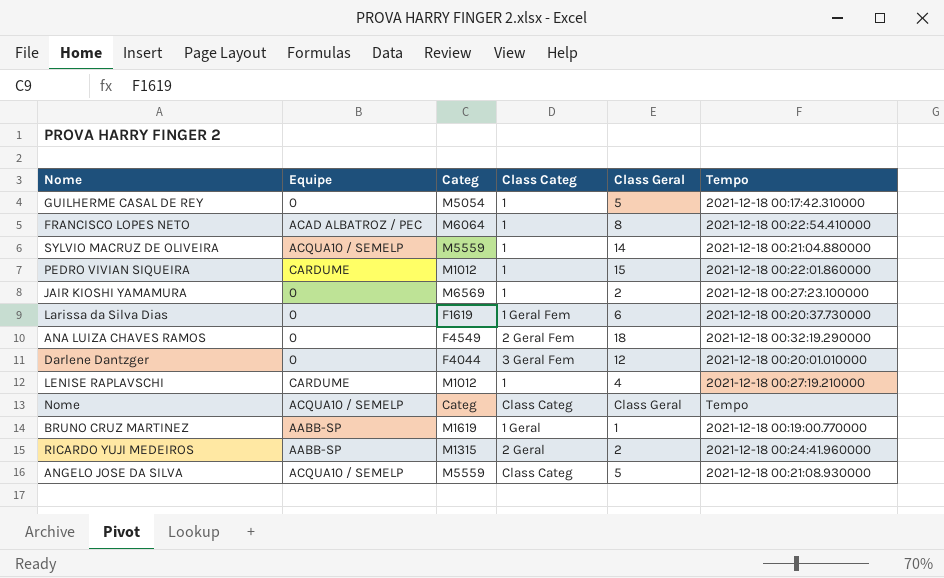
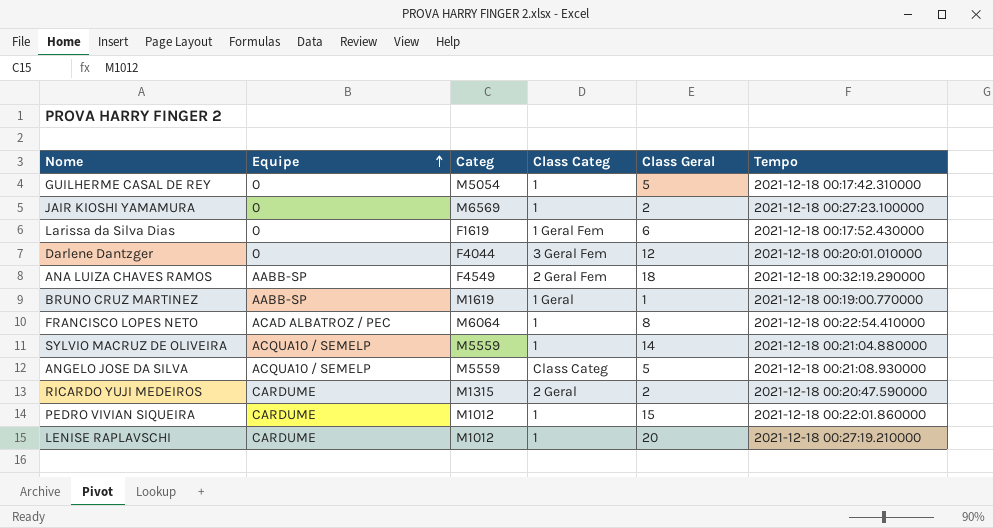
row order: none -> Equipe ascending
row Nome: ACQUA10 / SEMELP | Categ | Class Categ | Class Geral | Tempo -> none
Larissa da Silva Dias | Tempo: 2021-12-18 00:20:37.730000 -> 2021-12-18 00:17:52.430000
ANA LUIZA CHAVES RAMOS | Equipe: 0 -> AABB-SP
RICARDO YUJI MEDEIROS | Equipe: AABB-SP -> CARDUME
RICARDO YUJI MEDEIROS | Tempo: 2021-12-18 00:24:41.960000 -> 2021-12-18 00:20:47.590000
LENISE RAPLAVSCHI | Class Geral: 4 -> 20

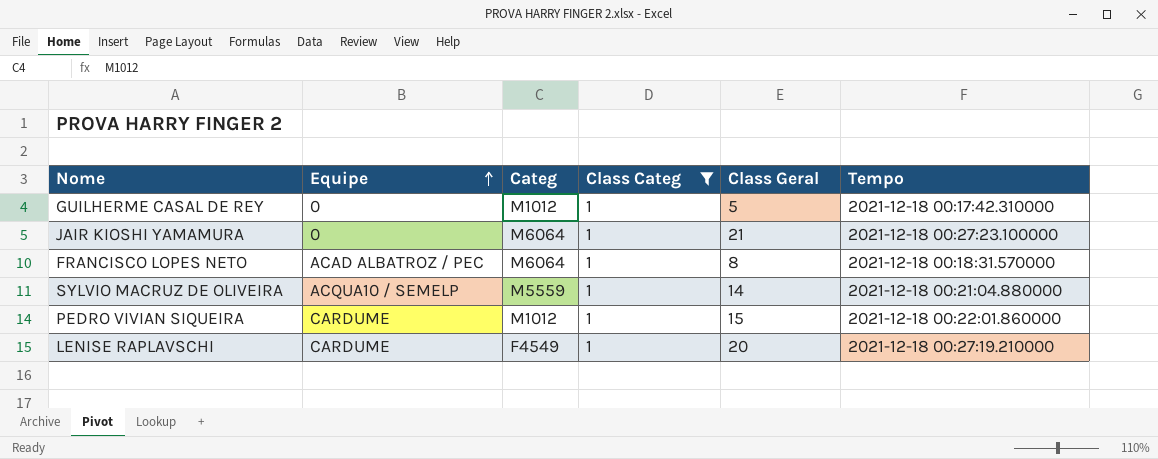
filter: none -> Class Categ = 1
GUILHERME CASAL DE REY | Categ: M5054 -> M1012
JAIR KIOSHI YAMAMURA | Categ: M6569 -> M6064
JAIR KIOSHI YAMAMURA | Class Geral: 2 -> 21
FRANCISCO LOPES NETO | Tempo: 2021-12-18 00:22:54.410000 -> 2021-12-18 00:18:31.570000
LENISE RAPLAVSCHI | Categ: M1012 -> F4549

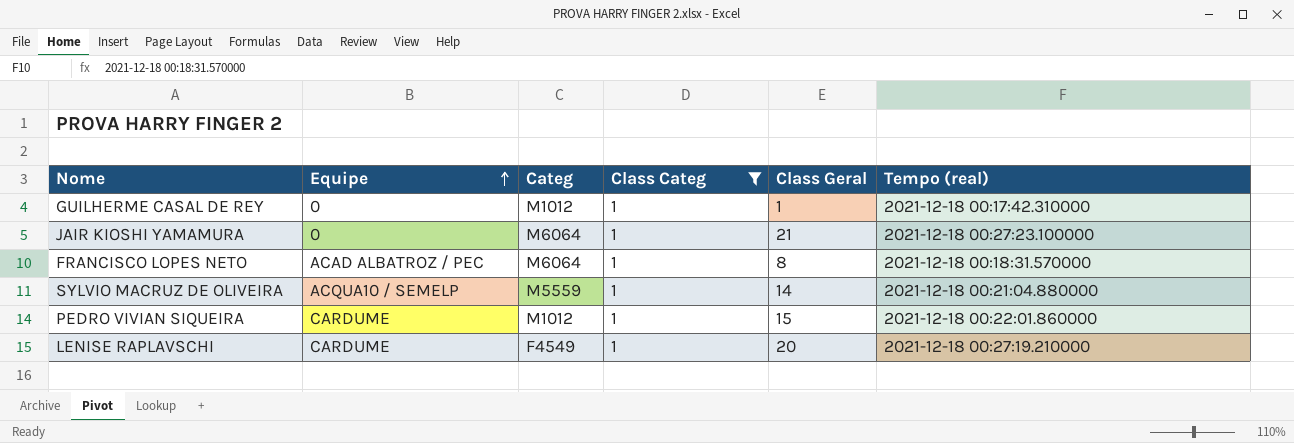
column name: Tempo -> Tempo (real)
GUILHERME CASAL DE REY | Class Geral: 5 -> 1

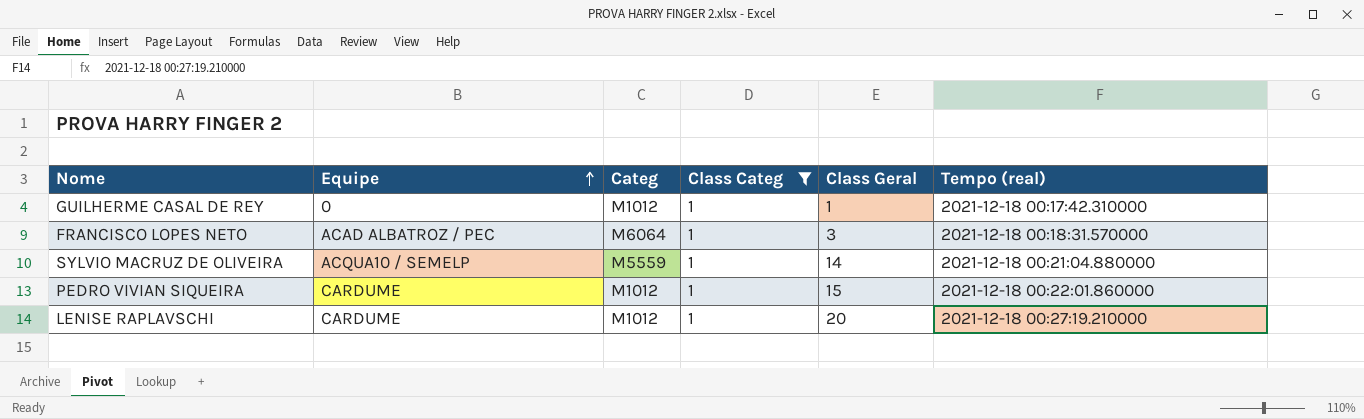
row JAIR KIOSHI YAMAMURA: 0 | M6064 | 1 | 21 | 2021-12-18 00:27:23.100000 -> none
FRANCISCO LOPES NETO | Class Geral: 8 -> 3
LENISE RAPLAVSCHI | Categ: F4549 -> M1012

